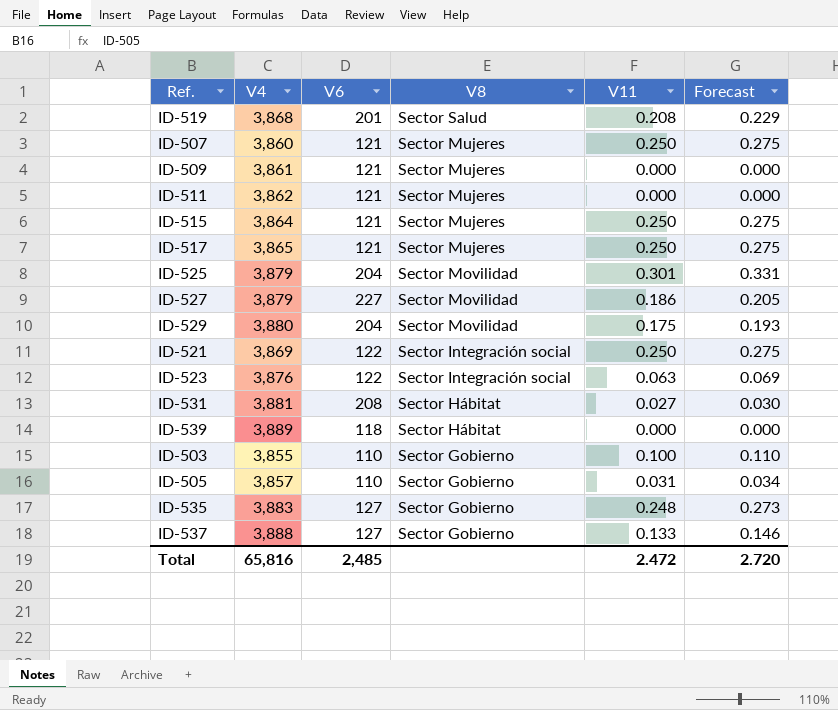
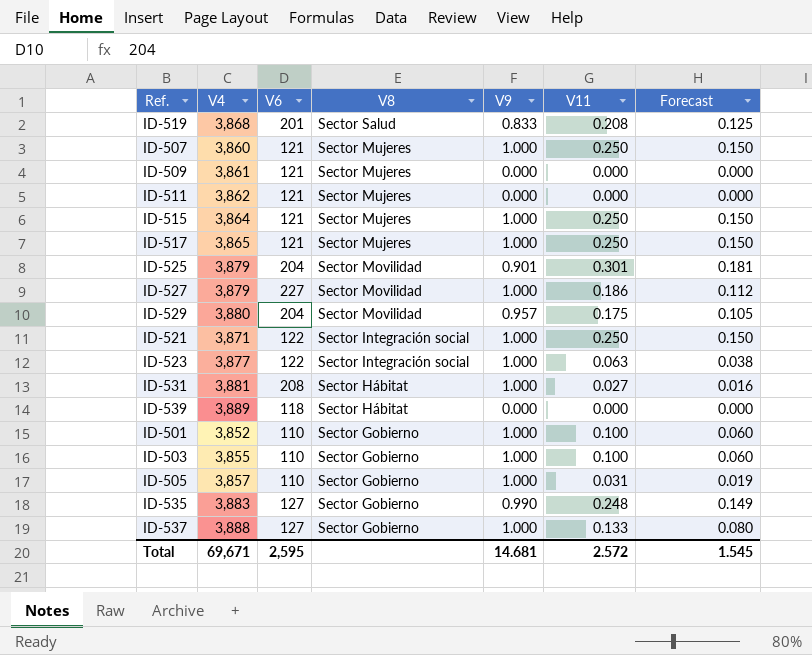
column V9 | position: none -> 5
column Forecast | formula: [V11] * 1.1 -> [V11] * 0.6
ID-521 | V4: 3,869 -> 3,871
ID-523 | V4: 3,876 -> 3,877
row ID-501: none -> 3,852 | 110 | Sector Gobierno | 1.000 | 0.100 | 0.060
Total | V4: 65,816 -> 69,671
Total | V6: 2,485 -> 2,595
Total | V11: 2.472 -> 2.572
Total | Forecast: 2.720 -> 1.545

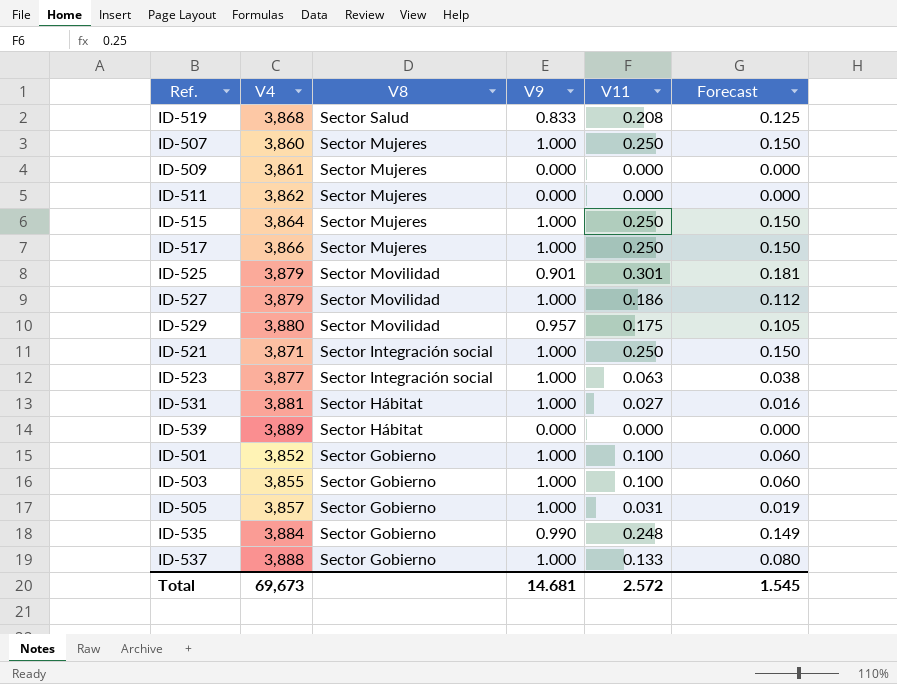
column V6 | position: 3 -> none
ID-517 | V4: 3,865 -> 3,866
ID-535 | V4: 3,883 -> 3,884
Total | V4: 69,671 -> 69,673

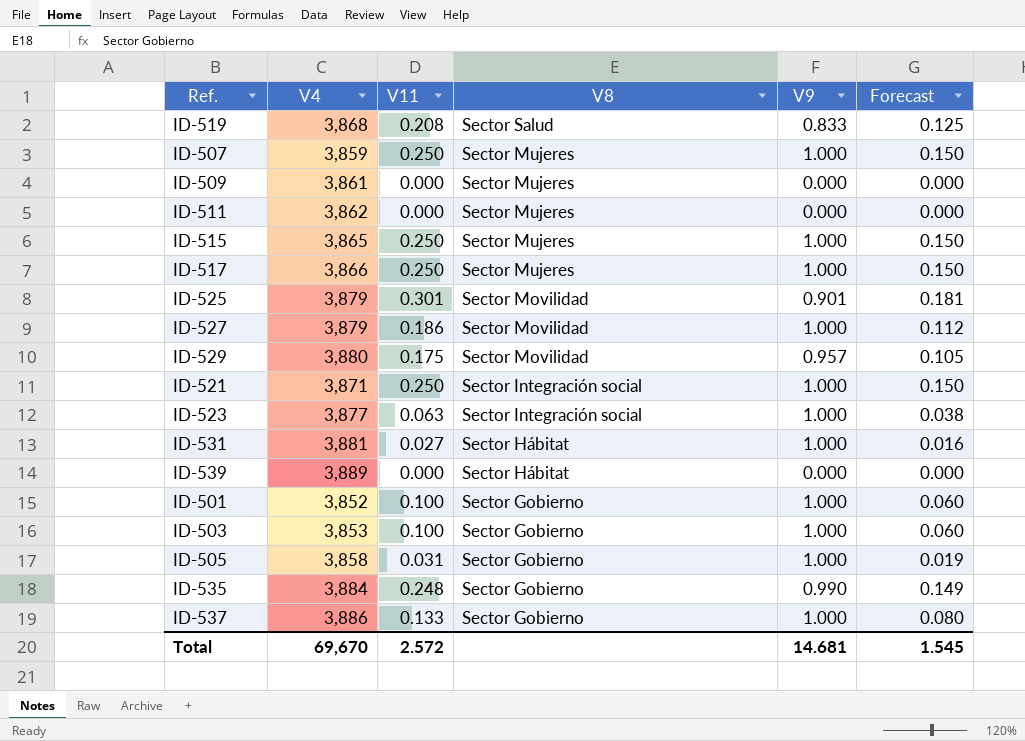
column V11 | position: 5 -> 3
ID-507 | V4: 3,860 -> 3,859
ID-515 | V4: 3,864 -> 3,865
ID-503 | V4: 3,855 -> 3,853
ID-505 | V4: 3,857 -> 3,858
ID-537 | V4: 3,888 -> 3,886
Total | V4: 69,673 -> 69,670

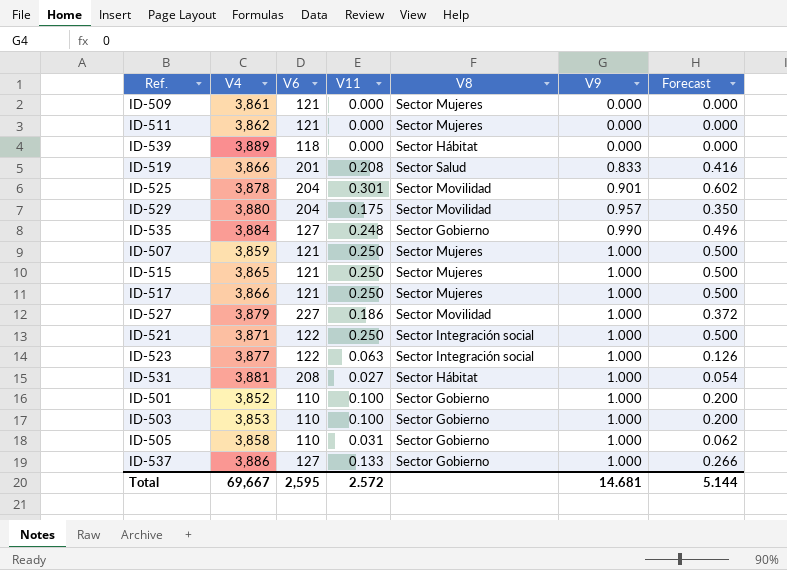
row order: V8 descending -> V9 ascending
column V6 | position: none -> 3
column Forecast | formula: [V11] * 0.6 -> [V11] * 2
ID-519 | V4: 3,868 -> 3,866
ID-525 | V4: 3,879 -> 3,878
Total | V4: 69,670 -> 69,667
Total | Forecast: 1.545 -> 5.144

